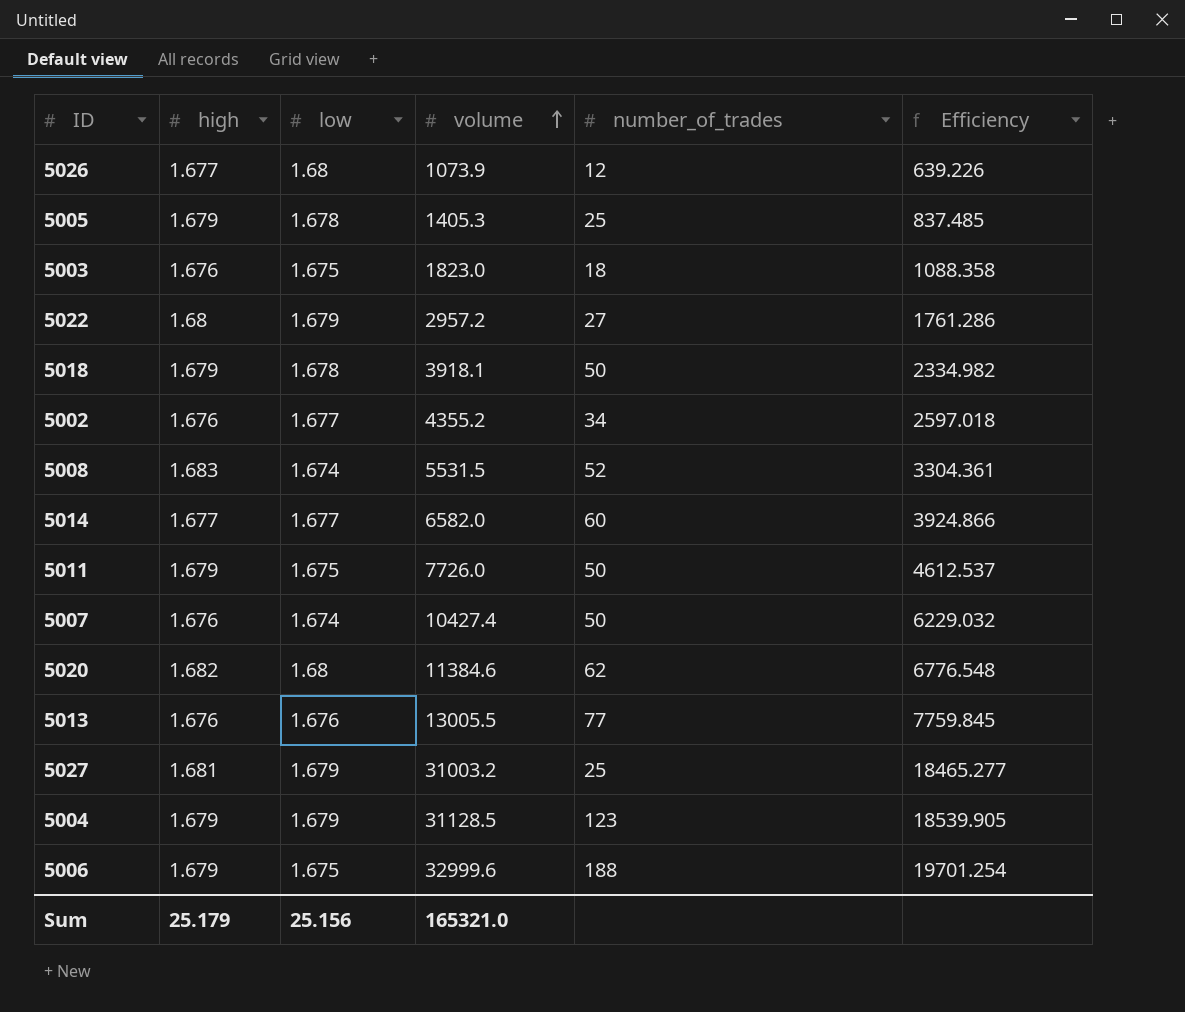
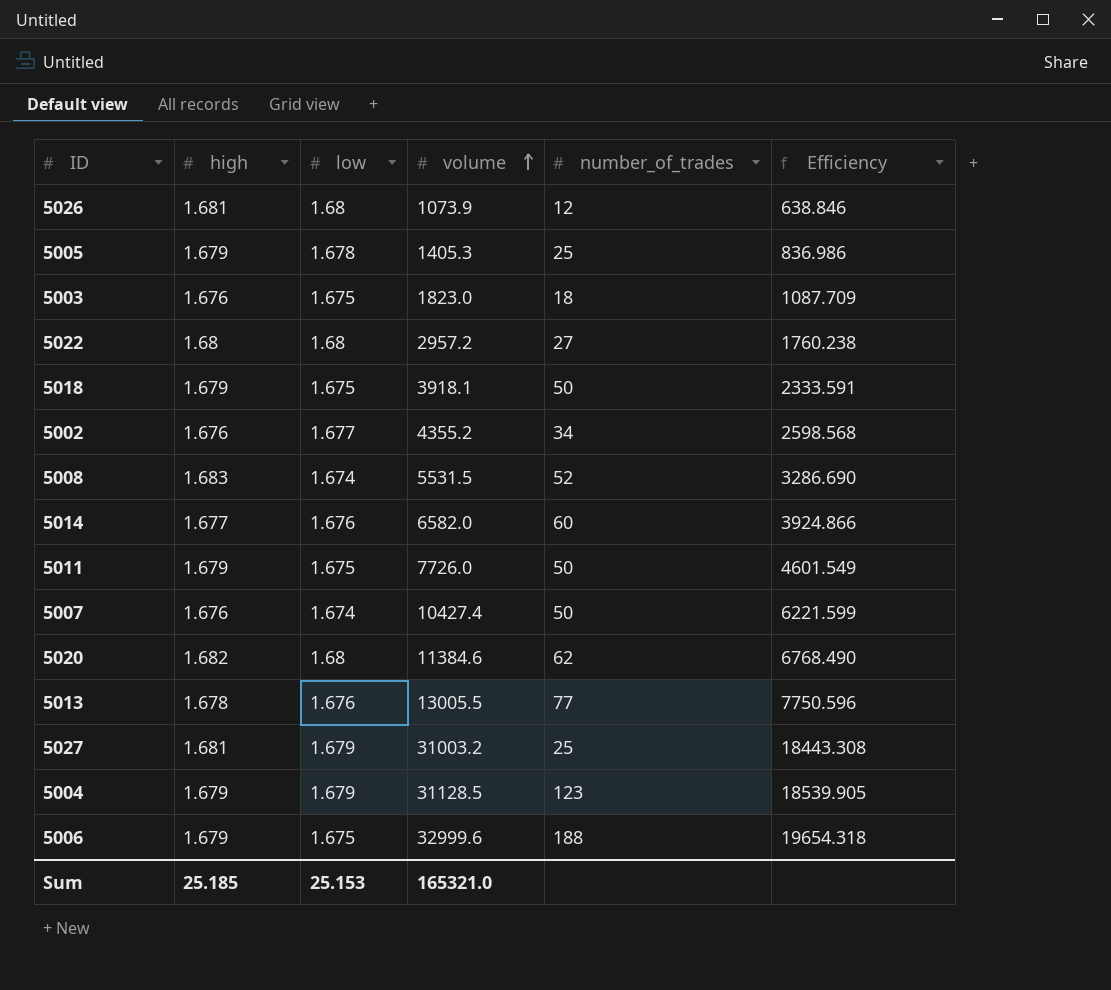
column Efficiency | formula: [volume] / [low] -> [volume] / [high]
5026 | high: 1.677 -> 1.681
5022 | low: 1.679 -> 1.68
5018 | low: 1.678 -> 1.675
5014 | low: 1.677 -> 1.676
5013 | high: 1.676 -> 1.678
Sum | high: 25.179 -> 25.185
Sum | low: 25.156 -> 25.153

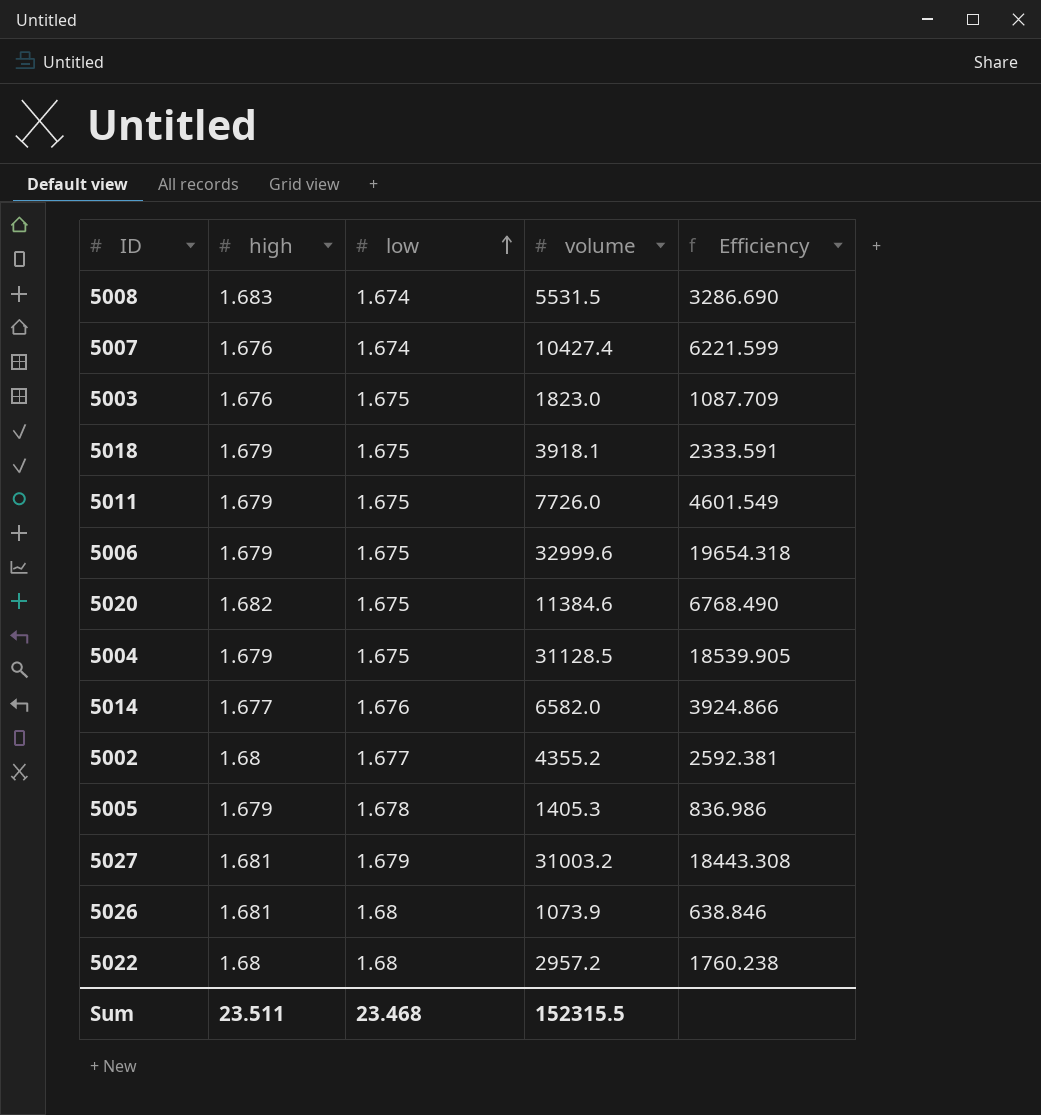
row order: volume ascending -> low ascending
column number_of_trades | position: 5 -> none
row 5013: 1.678 | 1.676 | 13005.5 | 77 | 7750.596 -> none
5020 | low: 1.68 -> 1.675
5004 | low: 1.679 -> 1.675
5002 | high: 1.676 -> 1.68
5002 | Efficiency: 2598.568 -> 2592.381
Sum | high: 25.185 -> 23.511
Sum | low: 25.153 -> 23.468
Sum | volume: 165321.0 -> 152315.5

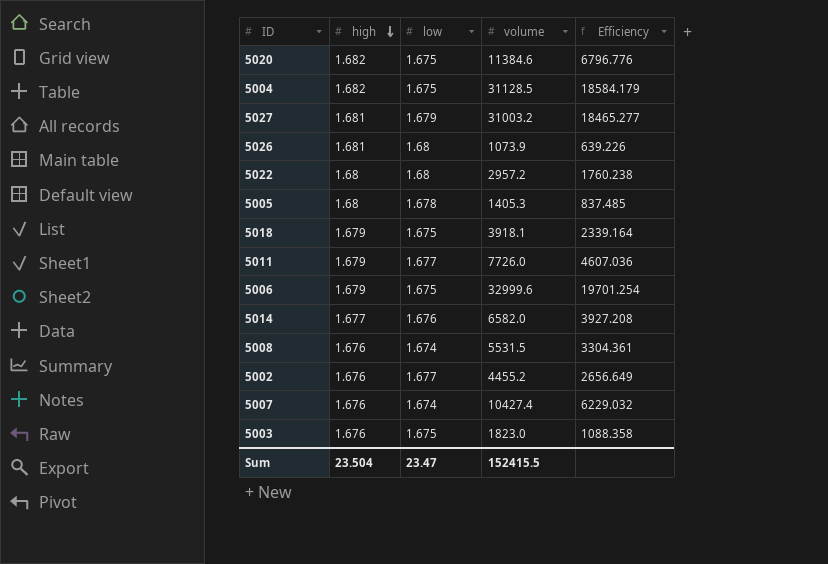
row order: low ascending -> high descending
column Efficiency | formula: [volume] / [high] -> [volume] / [low]
5004 | high: 1.679 -> 1.682
5005 | high: 1.679 -> 1.68
5011 | low: 1.675 -> 1.677
5008 | high: 1.683 -> 1.676
5002 | high: 1.68 -> 1.676
5002 | volume: 4355.2 -> 4455.2
Sum | high: 23.511 -> 23.504
Sum | low: 23.468 -> 23.47
Sum | volume: 152315.5 -> 152415.5

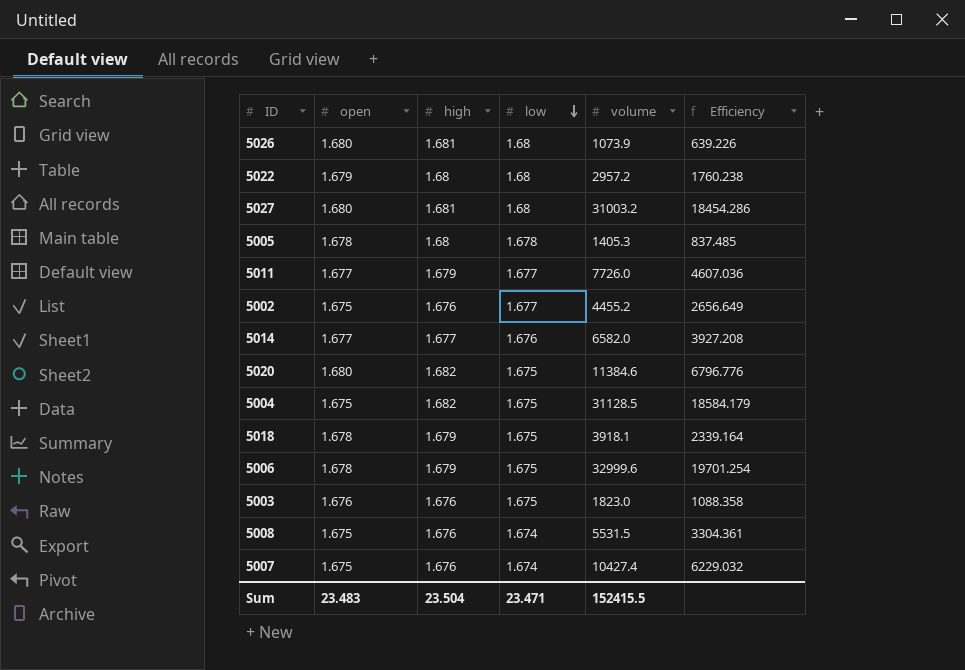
row order: high descending -> low descending
column open | position: none -> 2
5027 | low: 1.679 -> 1.68
5027 | Efficiency: 18465.277 -> 18454.286
Sum | low: 23.47 -> 23.471

